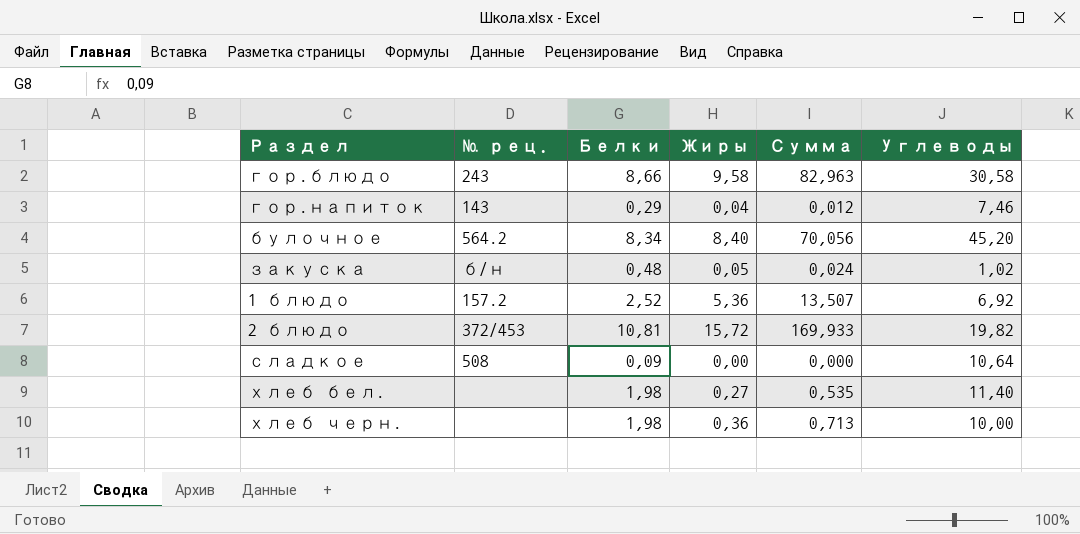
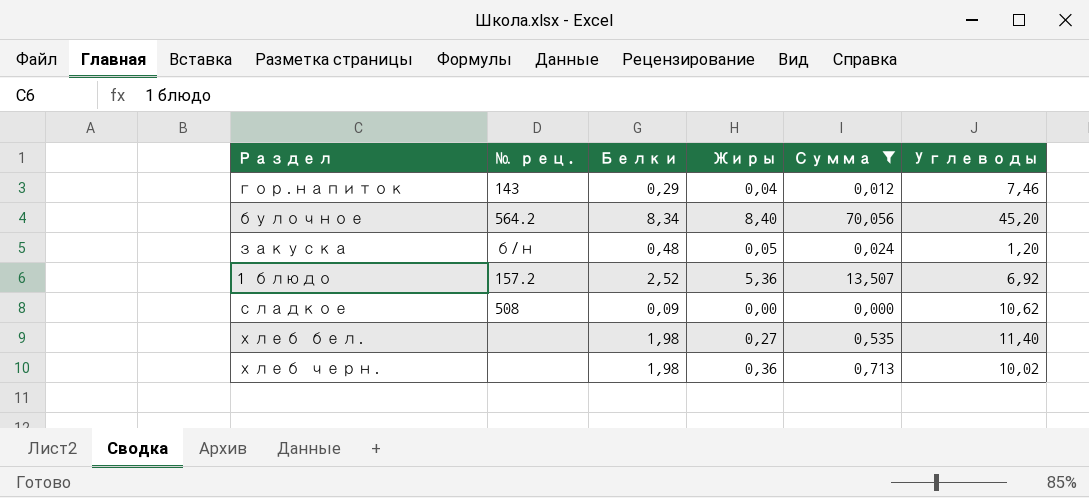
filter: none -> Сумма <= 70,056
закуска | Углеводы: 1,02 -> 1,20
сладкое | Углеводы: 10,64 -> 10,62
хлеб черн. | Углеводы: 10,00 -> 10,02

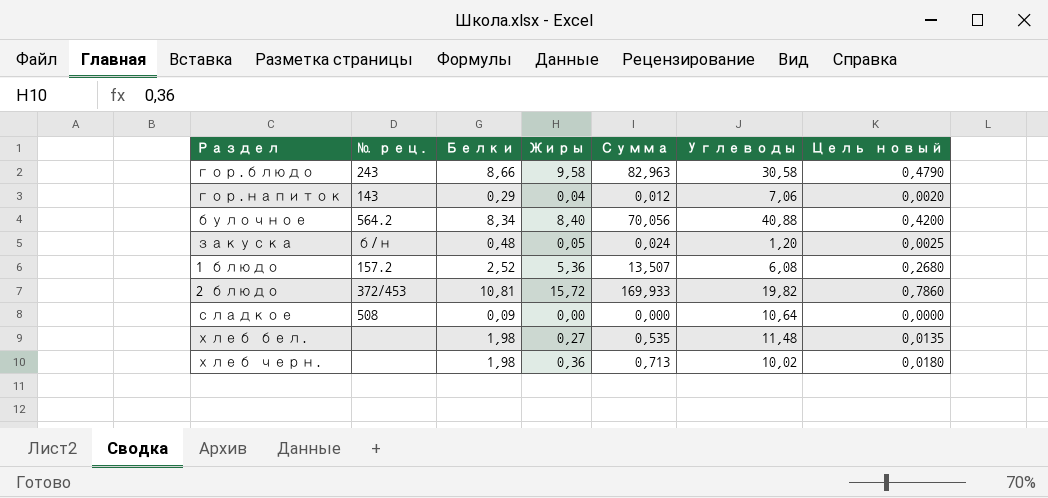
filter: Сумма <= 70,056 -> none
column Цель новый | formula: none -> [Жиры] * 0,05
гор.напиток | Углеводы: 7,46 -> 7,06
булочное | Углеводы: 45,20 -> 40,88
1 блюдо | Углеводы: 6,92 -> 6,08
сладкое | Углеводы: 10,62 -> 10,64
хлеб бел. | Углеводы: 11,40 -> 11,48

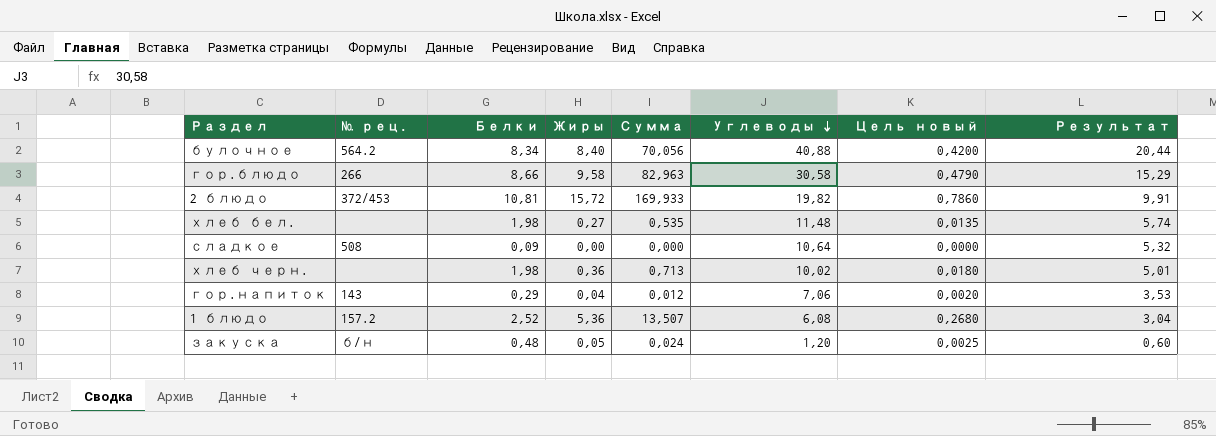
row order: none -> Углеводы descending
column Результат | formula: none -> [Углеводы] * 0,5
гор.блюдо | № рец.: 243 -> 266

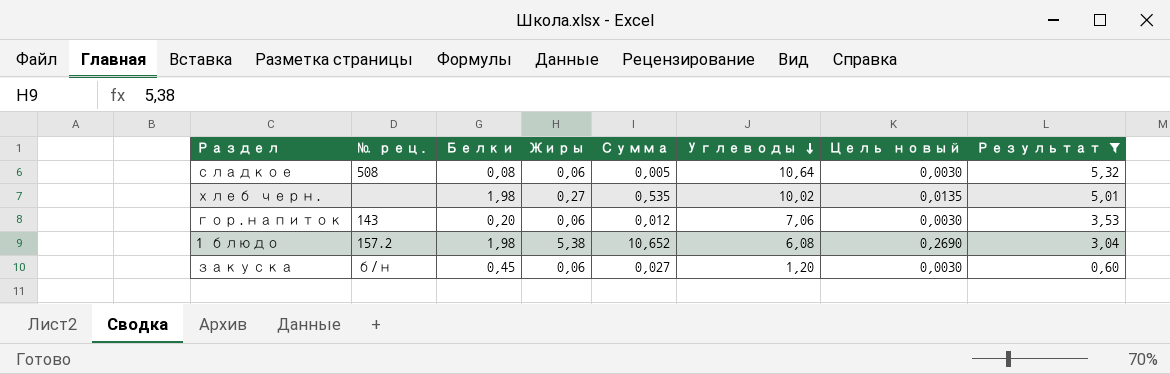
filter: none -> Результат <= 5,32
сладкое | Белки: 0,09 -> 0,08
сладкое | Жиры: 0,00 -> 0,06
сладкое | Сумма: 0,000 -> 0,005
сладкое | Цель новый: 0,0000 -> 0,0030
хлеб черн. | Жиры: 0,36 -> 0,27
хлеб черн. | Сумма: 0,713 -> 0,535
хлеб черн. | Цель новый: 0,0180 -> 0,0135
гор.напиток | Белки: 0,29 -> 0,20
гор.напиток | Жиры: 0,04 -> 0,06
гор.напиток | Цель новый: 0,0020 -> 0,0030
1 блюдо | Белки: 2,52 -> 1,98
1 блюдо | Жиры: 5,36 -> 5,38
1 блюдо | Сумма: 13,507 -> 10,652
1 блюдо | Цель новый: 0,2680 -> 0,2690
закуска | Белки: 0,48 -> 0,45
закуска | Жиры: 0,05 -> 0,06
закуска | Сумма: 0,024 -> 0,027
закуска | Цель новый: 0,0025 -> 0,0030

